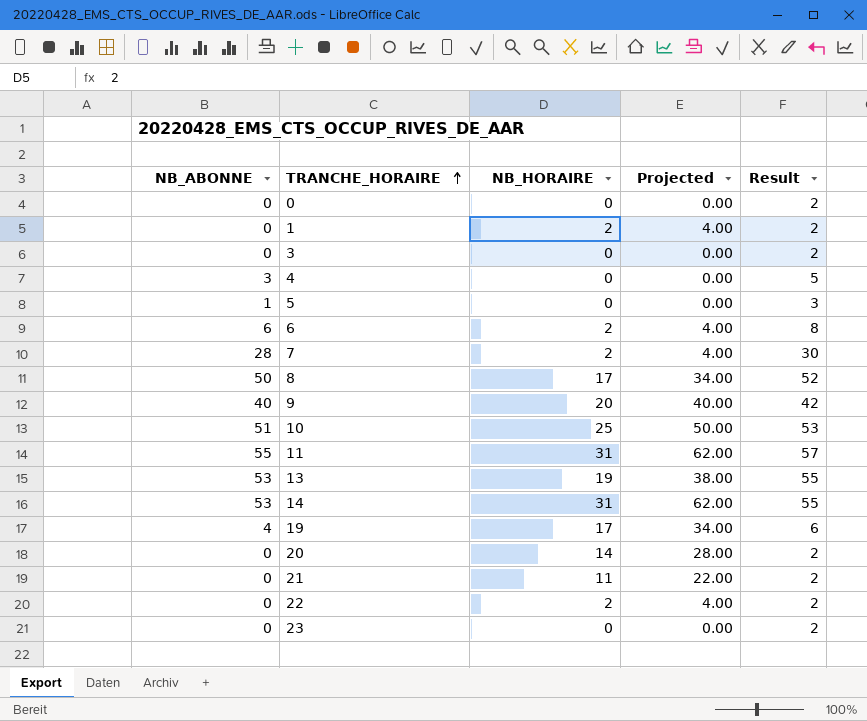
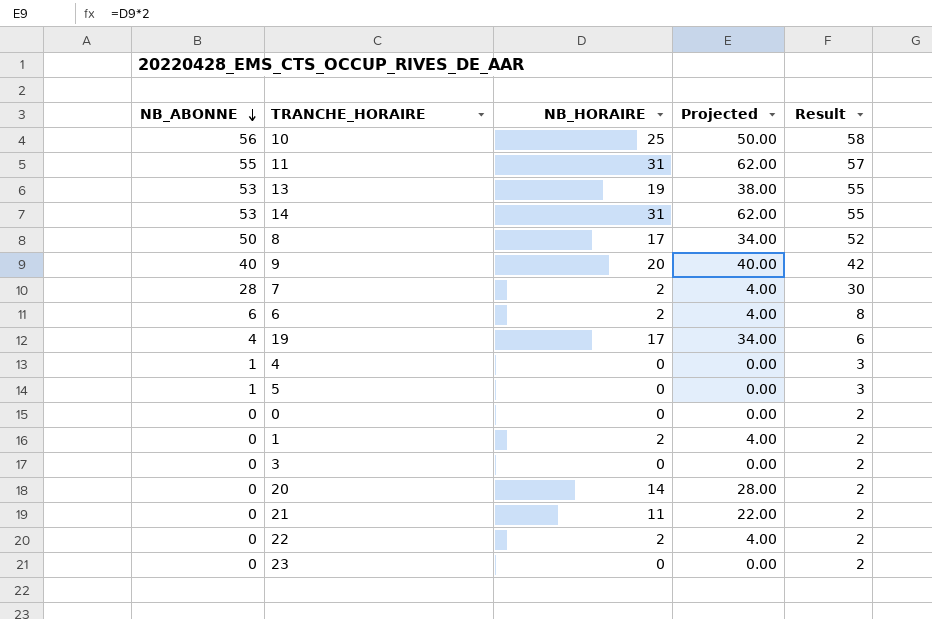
row order: TRANCHE_HORAIRE ascending -> NB_ABONNE descending
10 | NB_ABONNE: 51 -> 56
10 | Result: 53 -> 58
4 | NB_ABONNE: 3 -> 1
4 | Result: 5 -> 3

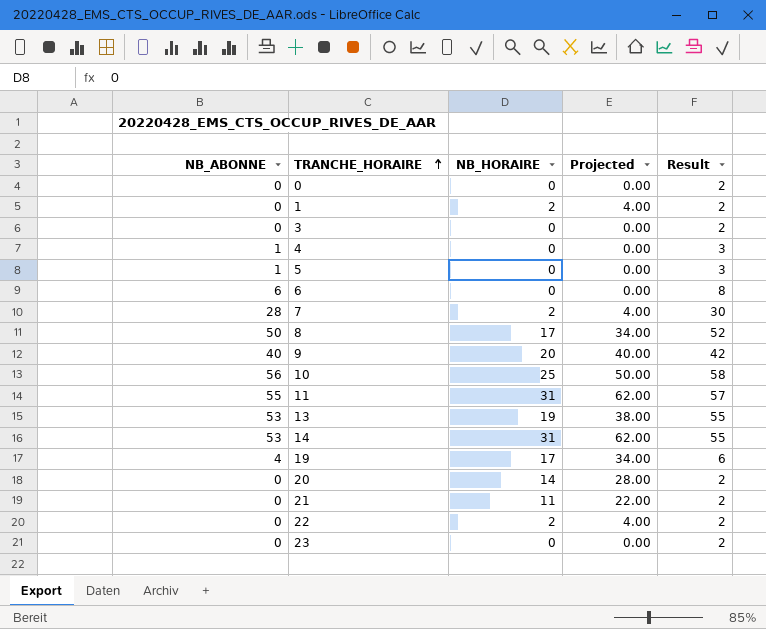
row order: NB_ABONNE descending -> TRANCHE_HORAIRE ascending
6 | NB_HORAIRE: 2 -> 0
6 | Projected: 4.00 -> 0.00

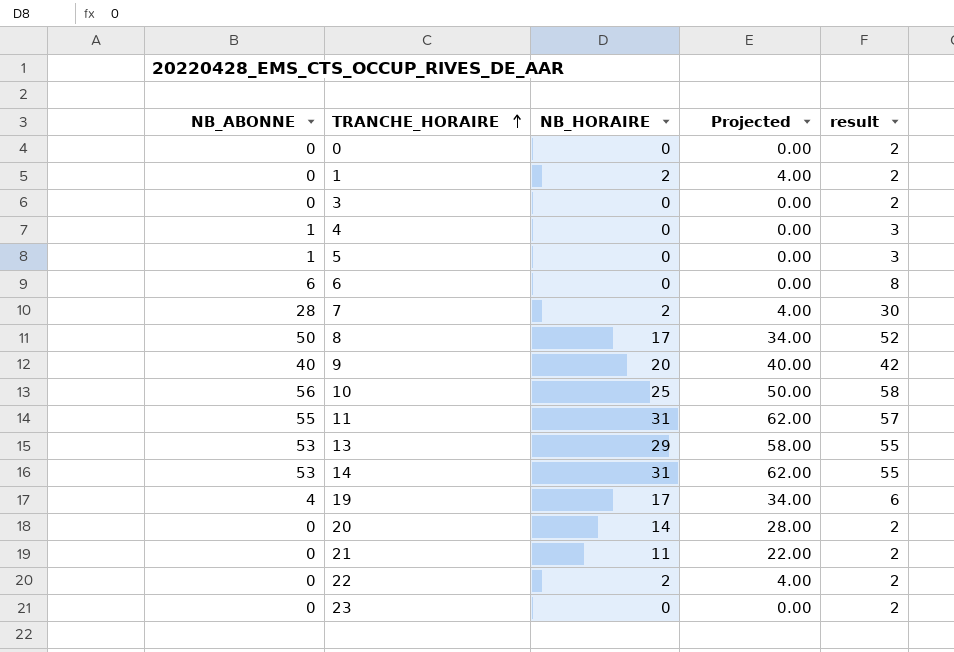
column name: Result -> result
13 | NB_HORAIRE: 19 -> 29
13 | Projected: 38.00 -> 58.00

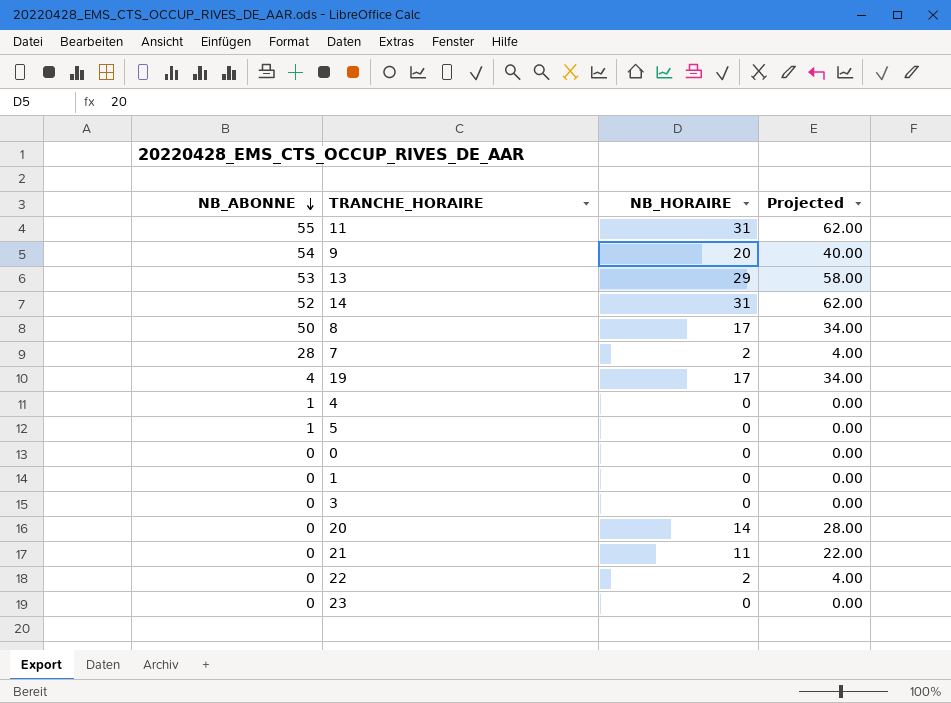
row order: TRANCHE_HORAIRE ascending -> NB_ABONNE descending
column result | formula: [NB_ABONNE] + 2 -> none
row 6: 6 | 0 | 0.00 | 8 -> none
row 10: 56 | 25 | 50.00 | 58 -> none
9 | NB_ABONNE: 40 -> 54
14 | NB_ABONNE: 53 -> 52
1 | NB_HORAIRE: 2 -> 0
1 | Projected: 4.00 -> 0.00

